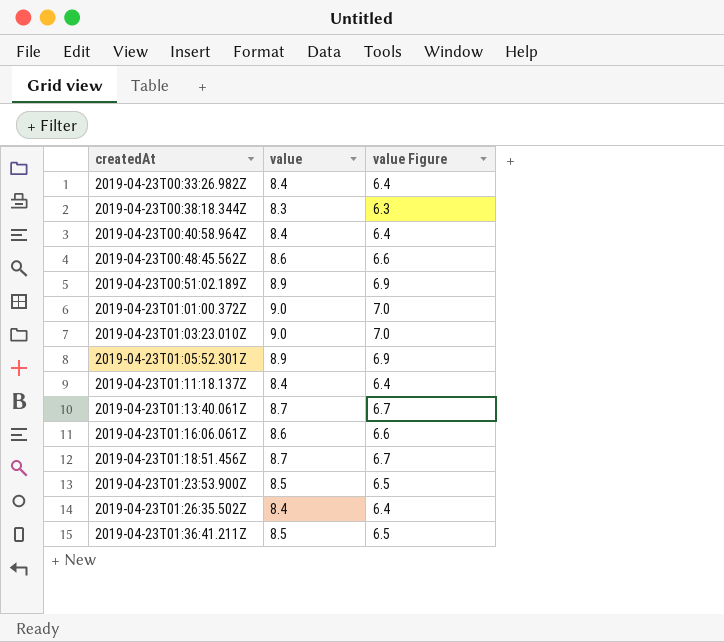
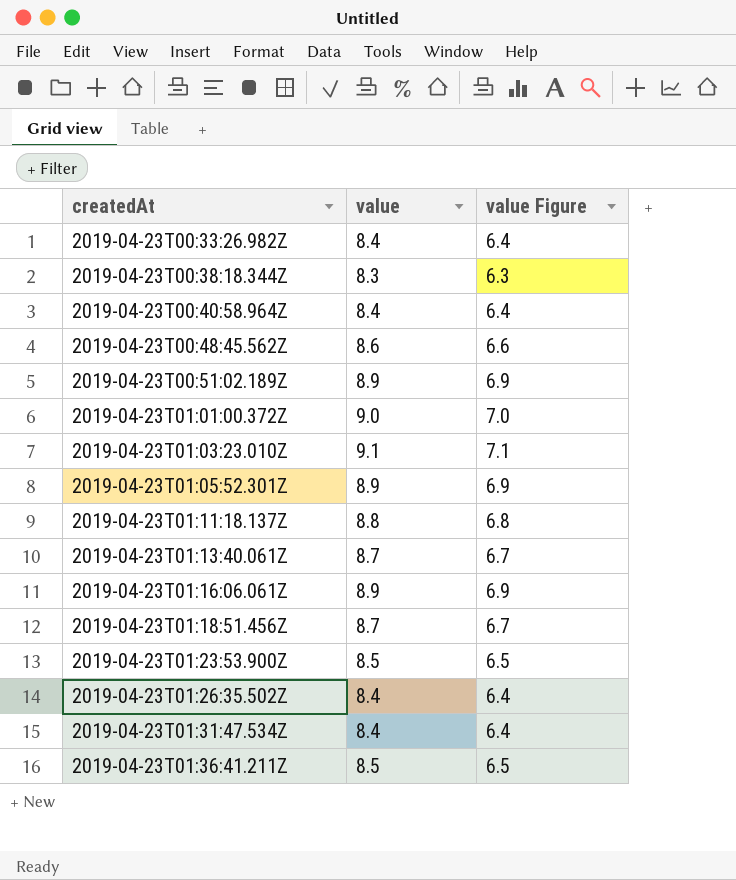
2019-04-23T01:03:23.010Z | value: 9.0 -> 9.1
2019-04-23T01:03:23.010Z | value Figure: 7.0 -> 7.1
2019-04-23T01:11:18.137Z | value: 8.4 -> 8.8
2019-04-23T01:11:18.137Z | value Figure: 6.4 -> 6.8
2019-04-23T01:16:06.061Z | value: 8.6 -> 8.9
2019-04-23T01:16:06.061Z | value Figure: 6.6 -> 6.9
row 2019-04-23T01:31:47.534Z: none -> 8.4 | 6.4

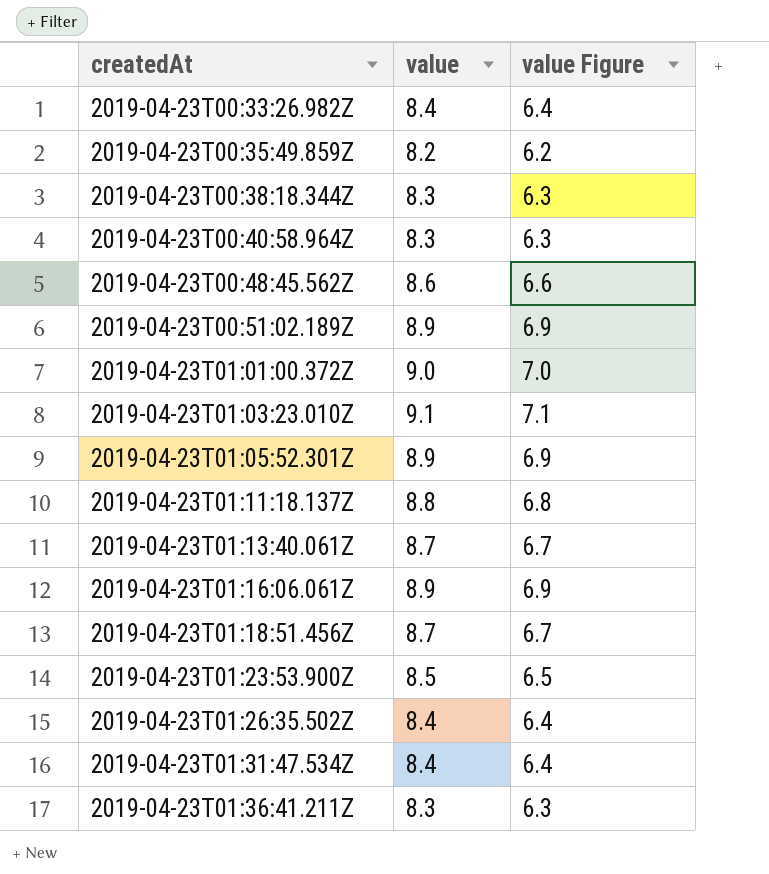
row 2019-04-23T00:35:49.859Z: none -> 8.2 | 6.2
2019-04-23T00:40:58.964Z | value: 8.4 -> 8.3
2019-04-23T00:40:58.964Z | value Figure: 6.4 -> 6.3
2019-04-23T01:36:41.211Z | value: 8.5 -> 8.3
2019-04-23T01:36:41.211Z | value Figure: 6.5 -> 6.3

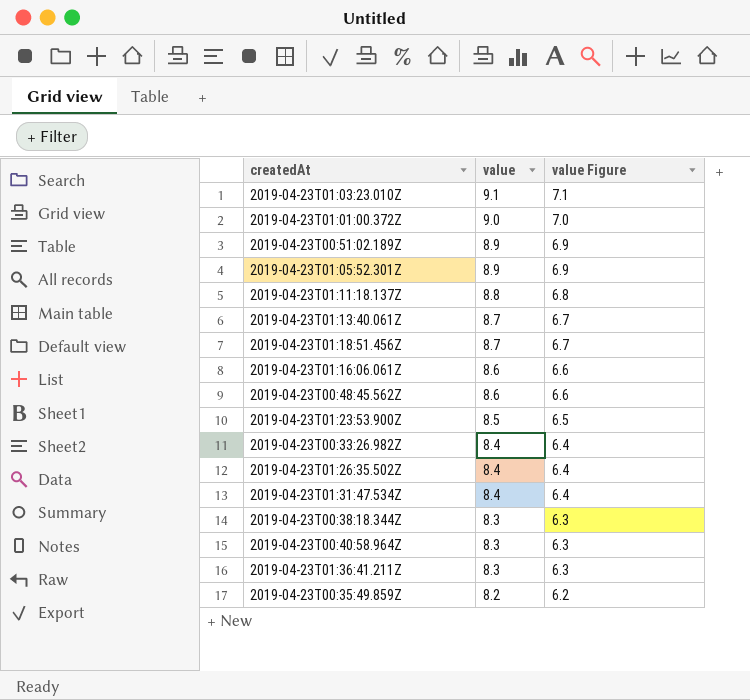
row order: createdAt ascending -> value descending
2019-04-23T01:16:06.061Z | value: 8.9 -> 8.6
2019-04-23T01:16:06.061Z | value Figure: 6.9 -> 6.6

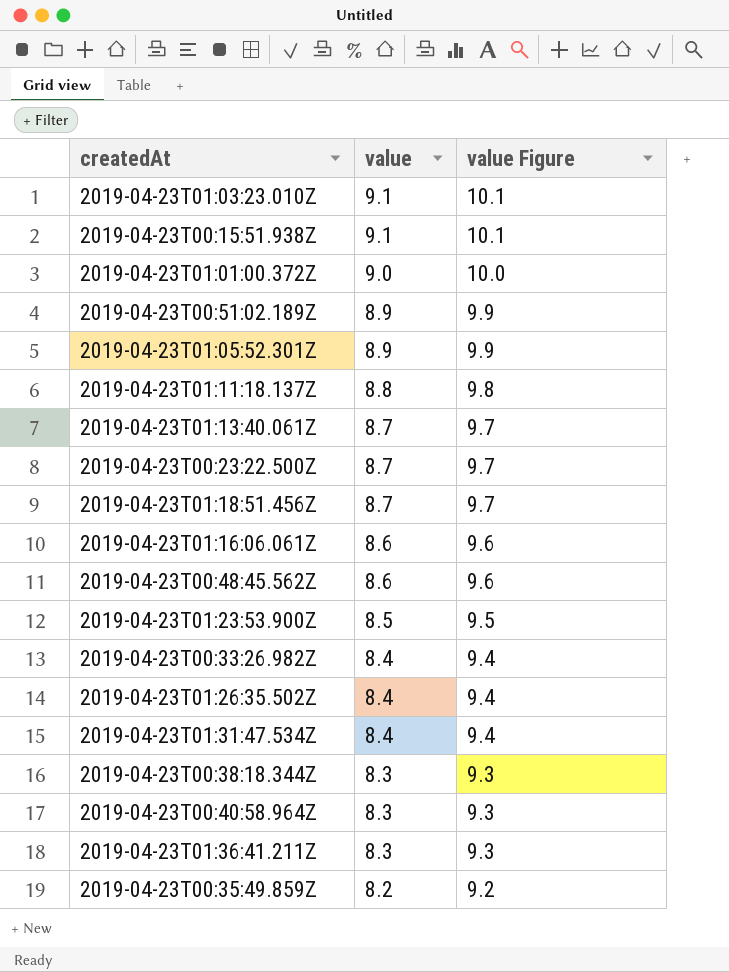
column value Figure | formula: [value] - 2 -> [value] + 1
row 2019-04-23T00:15:51.938Z: none -> 9.1 | 10.1
row 2019-04-23T00:23:22.500Z: none -> 8.7 | 9.7

